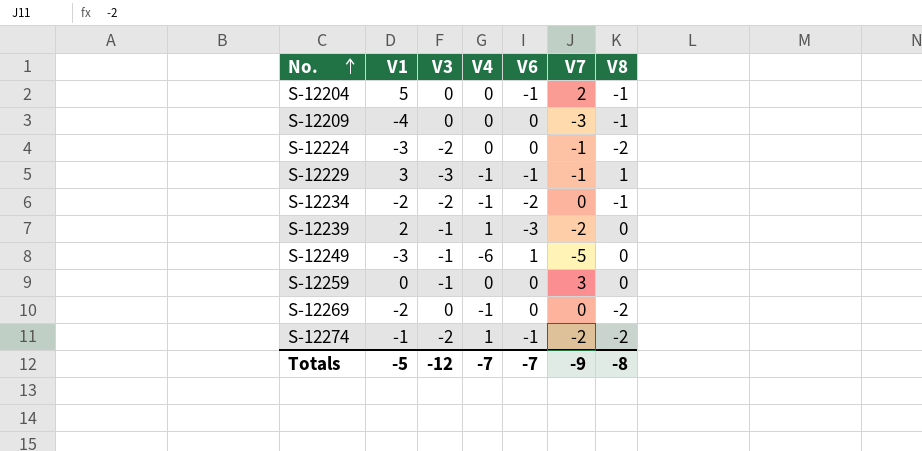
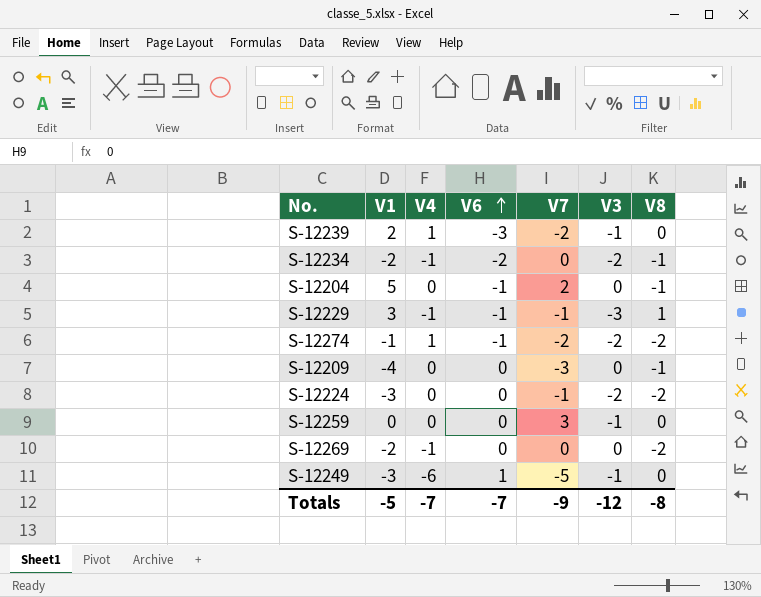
row order: No. ascending -> V6 ascending
column V3 | position: 3 -> 6

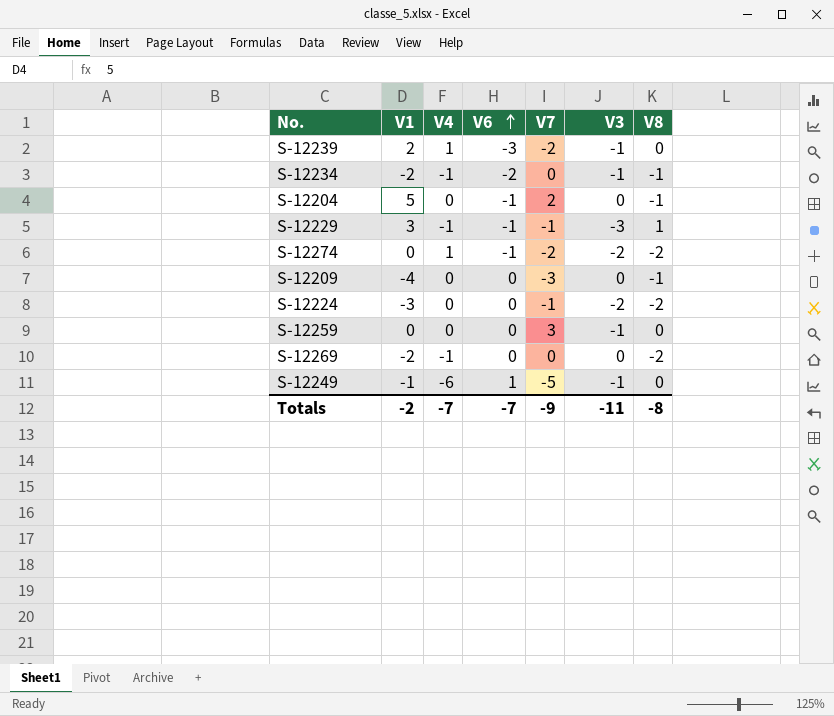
S-12234 | V3: -2 -> -1
S-12274 | V1: -1 -> 0
S-12249 | V1: -3 -> -1
Totals | V1: -5 -> -2
Totals | V3: -12 -> -11

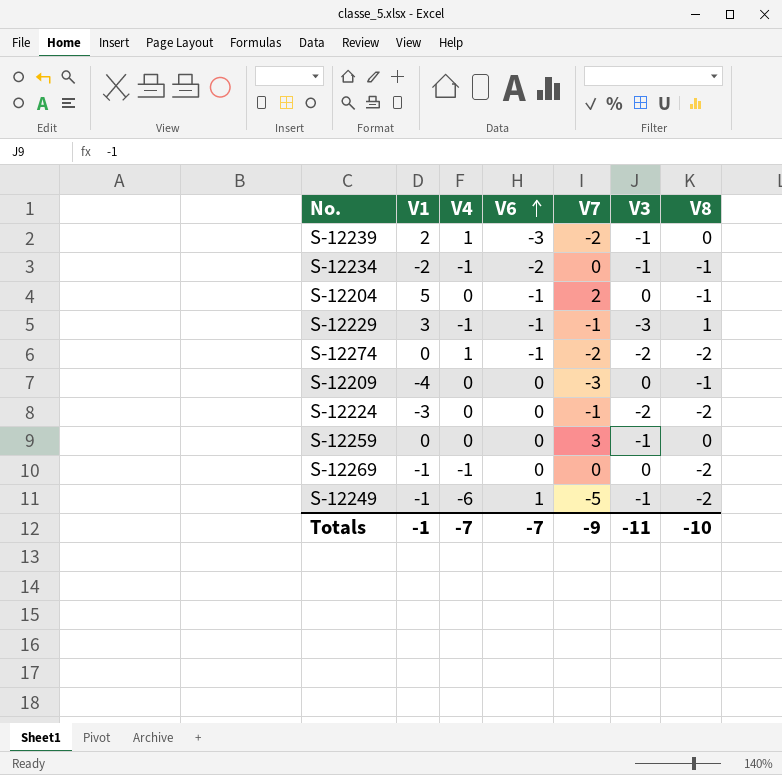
S-12269 | V1: -2 -> -1
S-12249 | V8: 0 -> -2
Totals | V1: -2 -> -1
Totals | V8: -8 -> -10

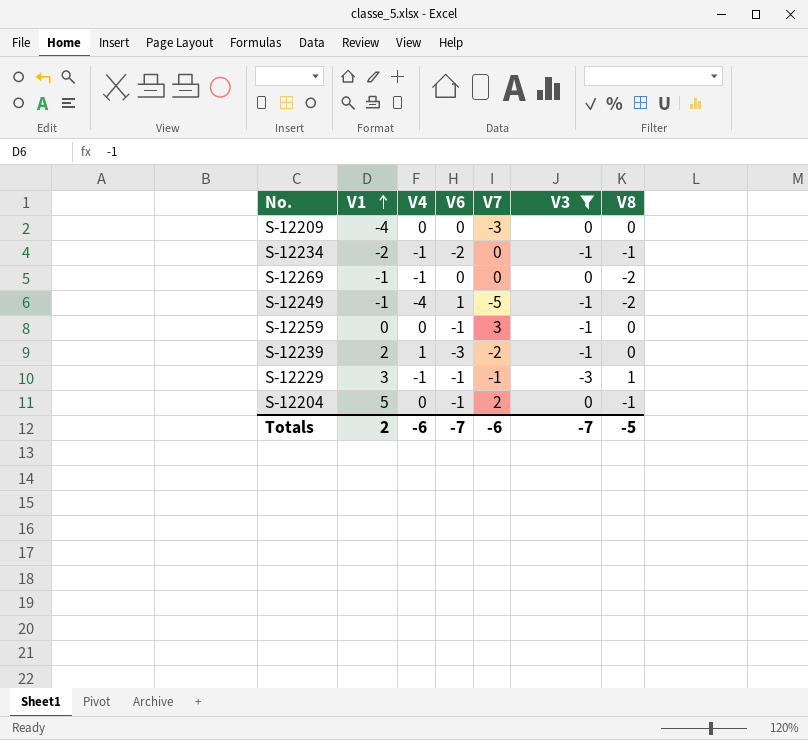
filter: none -> V3 != -2
row order: V6 ascending -> V1 ascending
S-12209 | V8: -1 -> 0
S-12249 | V4: -6 -> -4
S-12259 | V6: 0 -> -1
Totals | V1: -1 -> 2
Totals | V4: -7 -> -6
Totals | V7: -9 -> -6
Totals | V3: -11 -> -7
Totals | V8: -10 -> -5

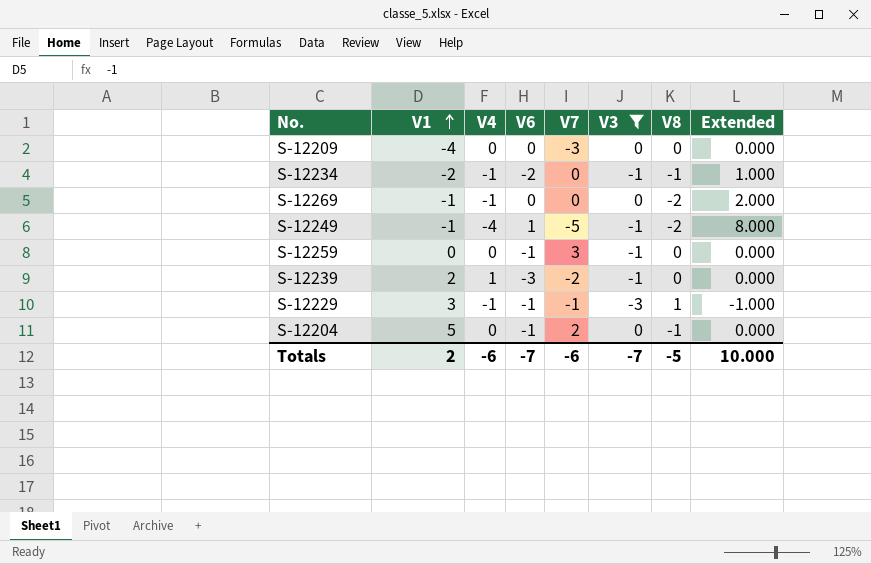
column Extended | formula: none -> [V4] * [V8]

